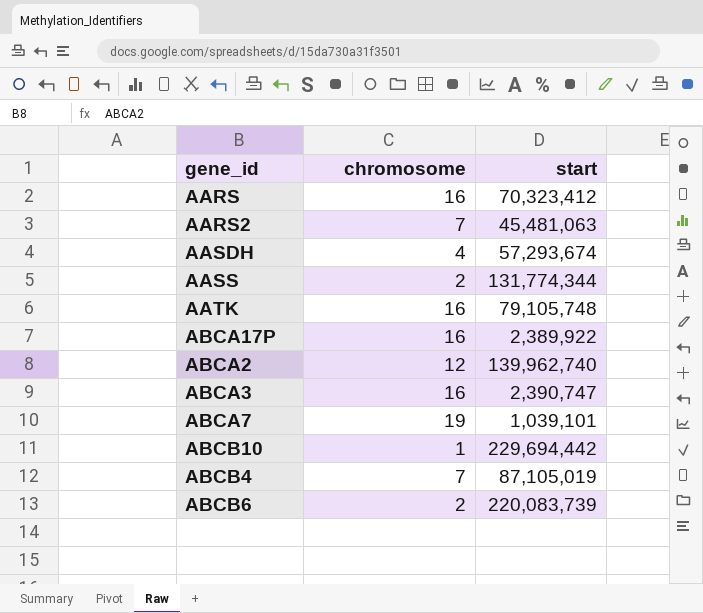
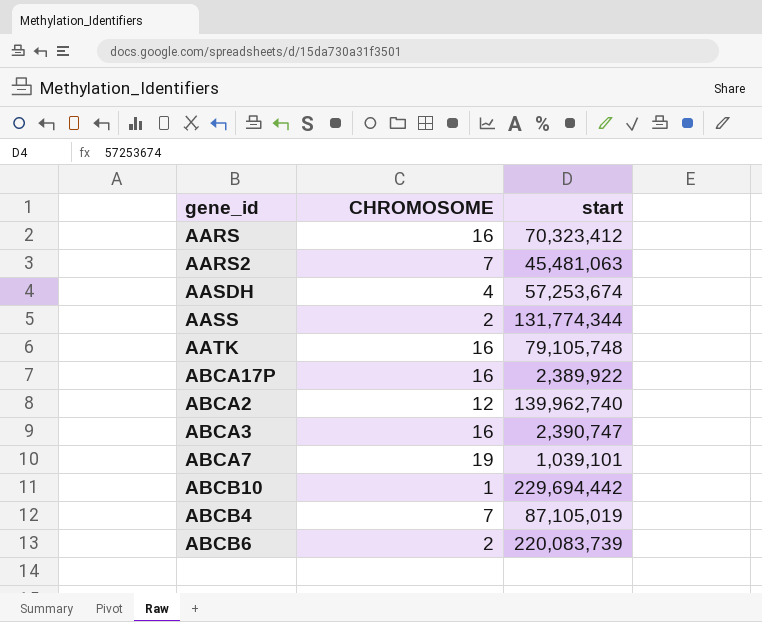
column name: chromosome -> CHROMOSOME
AASDH | start: 57,293,674 -> 57,253,674

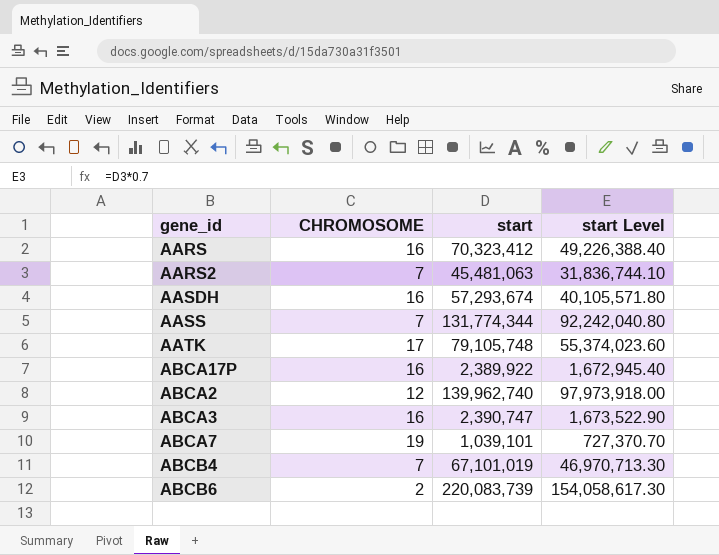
column start Level | formula: none -> [start] * 0.7
row ABCB10: 1 | 229,694,442 -> none
AASDH | CHROMOSOME: 4 -> 16
AASDH | start: 57,253,674 -> 57,293,674
AASS | CHROMOSOME: 2 -> 7
AATK | CHROMOSOME: 16 -> 17
ABCB4 | start: 87,105,019 -> 67,101,019

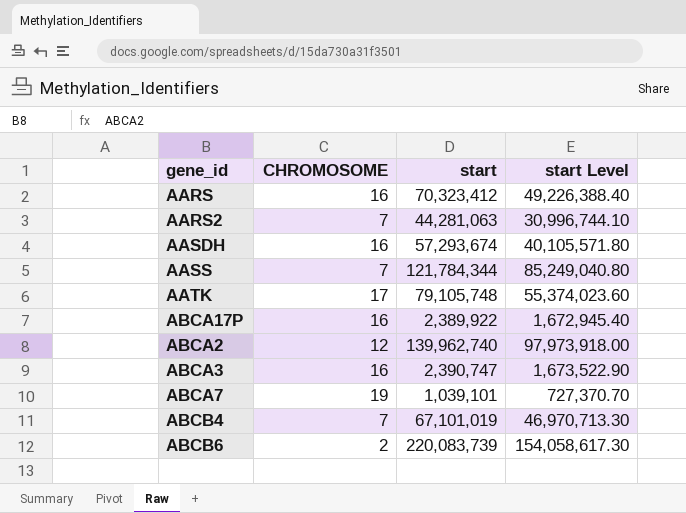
AARS2 | start: 45,481,063 -> 44,281,063
AARS2 | start Level: 31,836,744.10 -> 30,996,744.10
AASS | start: 131,774,344 -> 121,784,344
AASS | start Level: 92,242,040.80 -> 85,249,040.80

